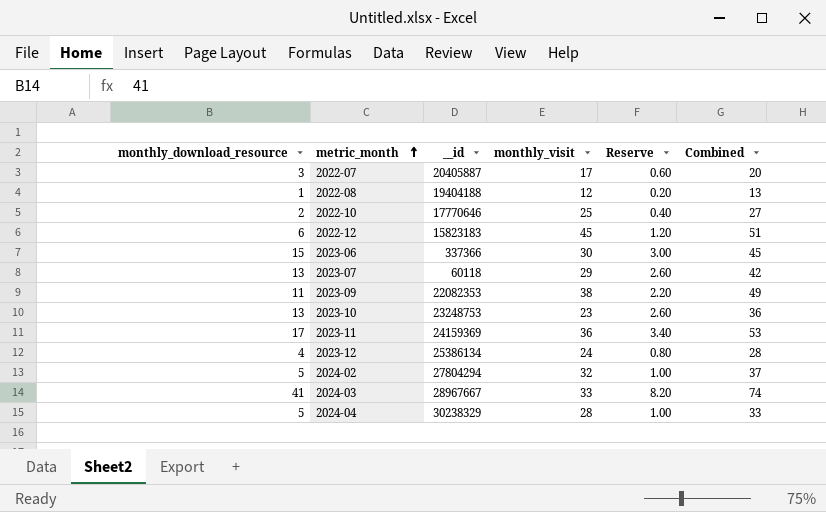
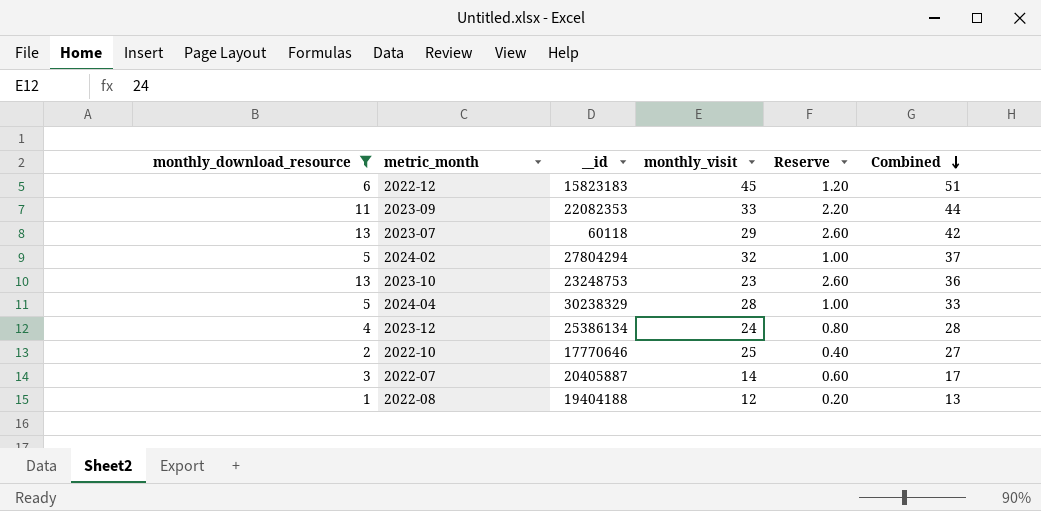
filter: none -> monthly_download_resource <= 13
row order: metric_month ascending -> Combined descending
2023-09 | monthly_visit: 38 -> 33
2023-09 | Combined: 49 -> 44
2022-07 | monthly_visit: 17 -> 14
2022-07 | Combined: 20 -> 17

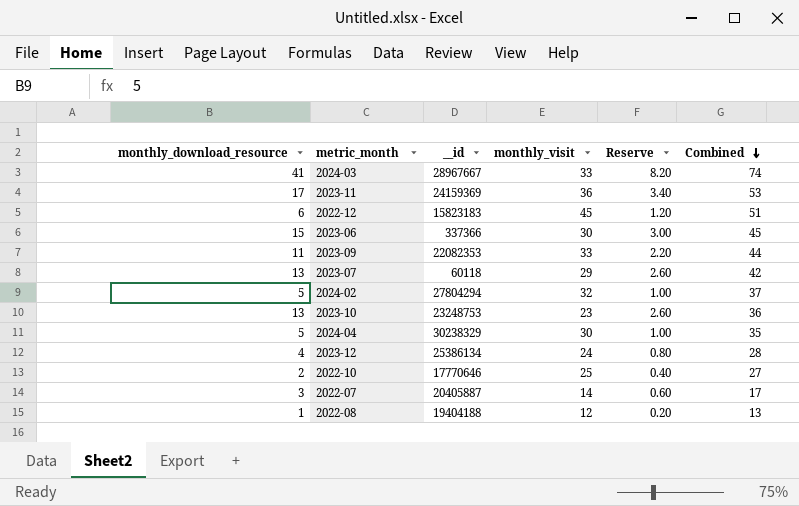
filter: monthly_download_resource <= 13 -> none
2024-04 | monthly_visit: 28 -> 30
2024-04 | Combined: 33 -> 35

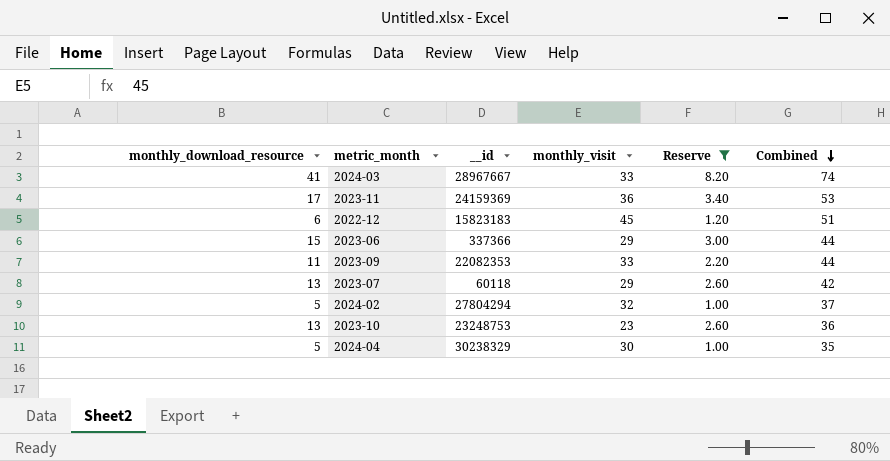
filter: none -> Reserve >= 1.00
2023-06 | monthly_visit: 30 -> 29
2023-06 | Combined: 45 -> 44

